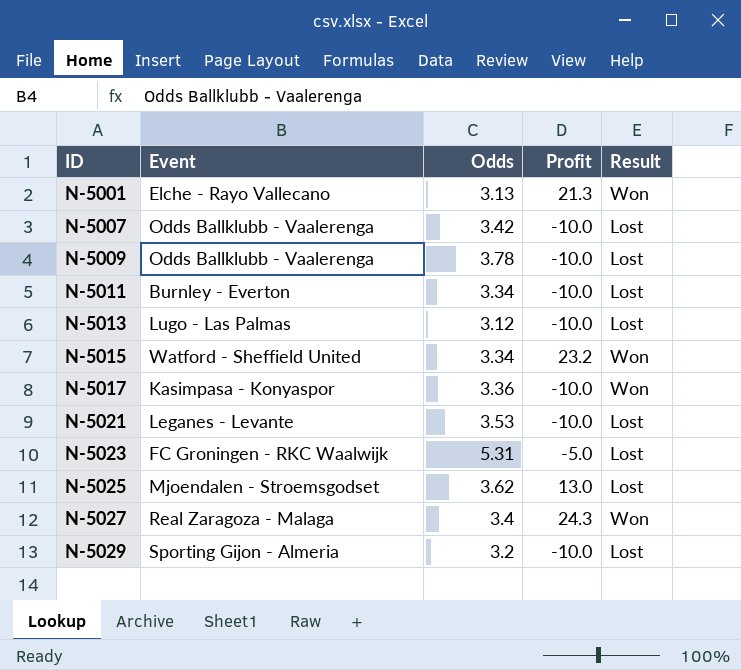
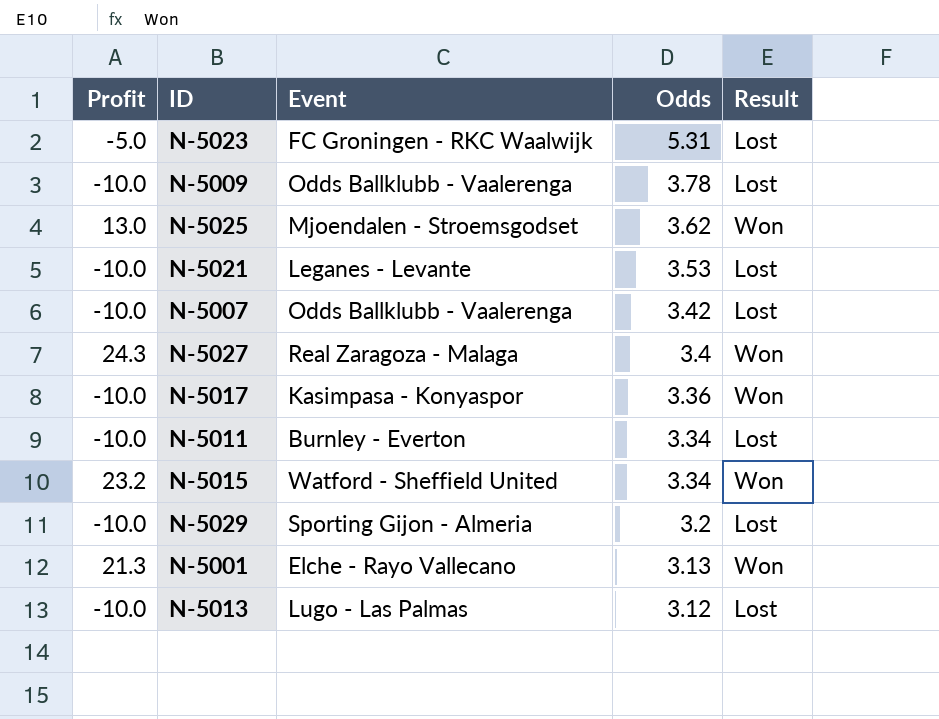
row order: ID ascending -> Odds descending
column Profit | position: 4 -> 1
N-5025 | Result: Lost -> Won

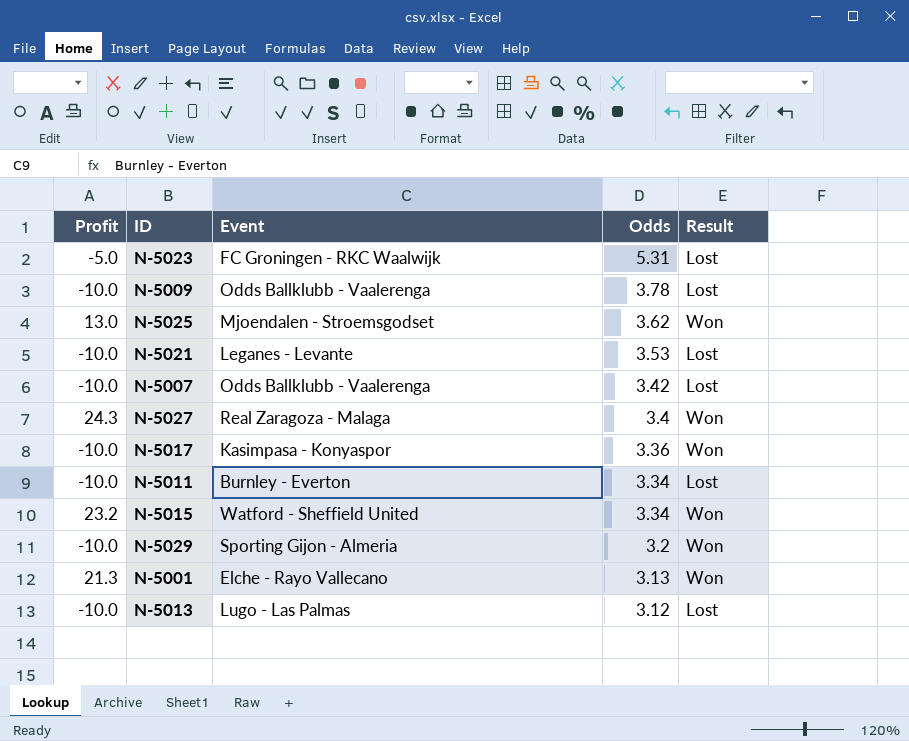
N-5029 | Result: Lost -> Won

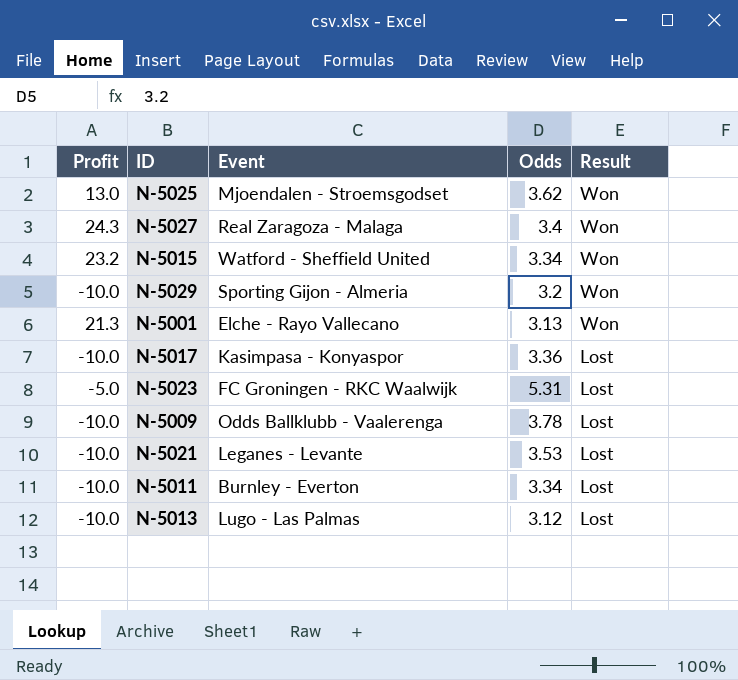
row order: Odds descending -> Result descending
row N-5007: -10.0 | Odds Ballklubb - Vaalerenga | 3.42 | Lost -> none
N-5017 | Result: Won -> Lost

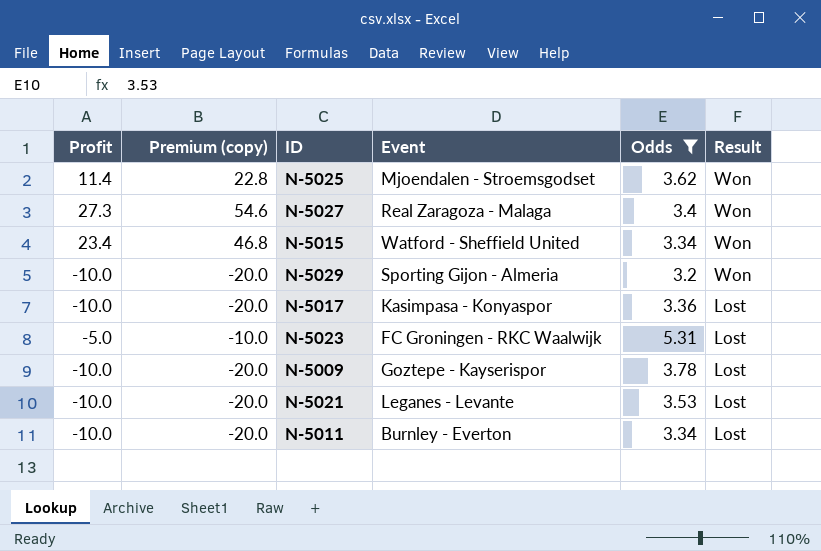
filter: none -> Odds >= 3.2
column Premium (copy) | formula: none -> [Profit] * 2
N-5025 | Profit: 13.0 -> 11.4
N-5027 | Profit: 24.3 -> 27.3
N-5015 | Profit: 23.2 -> 23.4
N-5009 | Event: Odds Ballklubb - Vaalerenga -> Goztepe - Kayserispor

